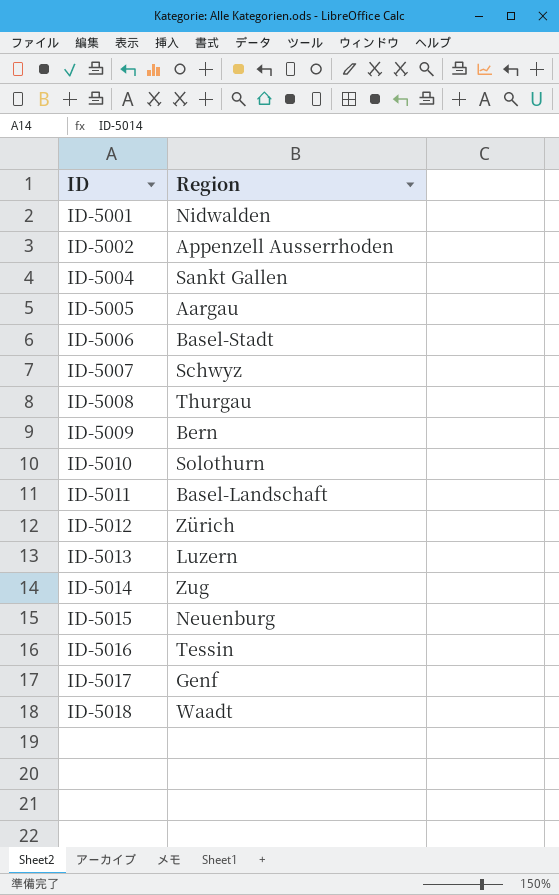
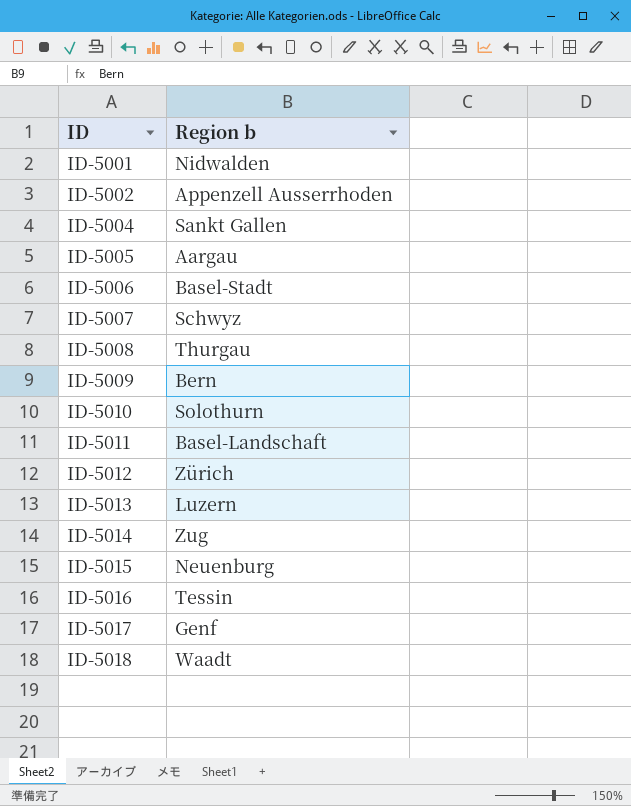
column name: Region -> Region b

